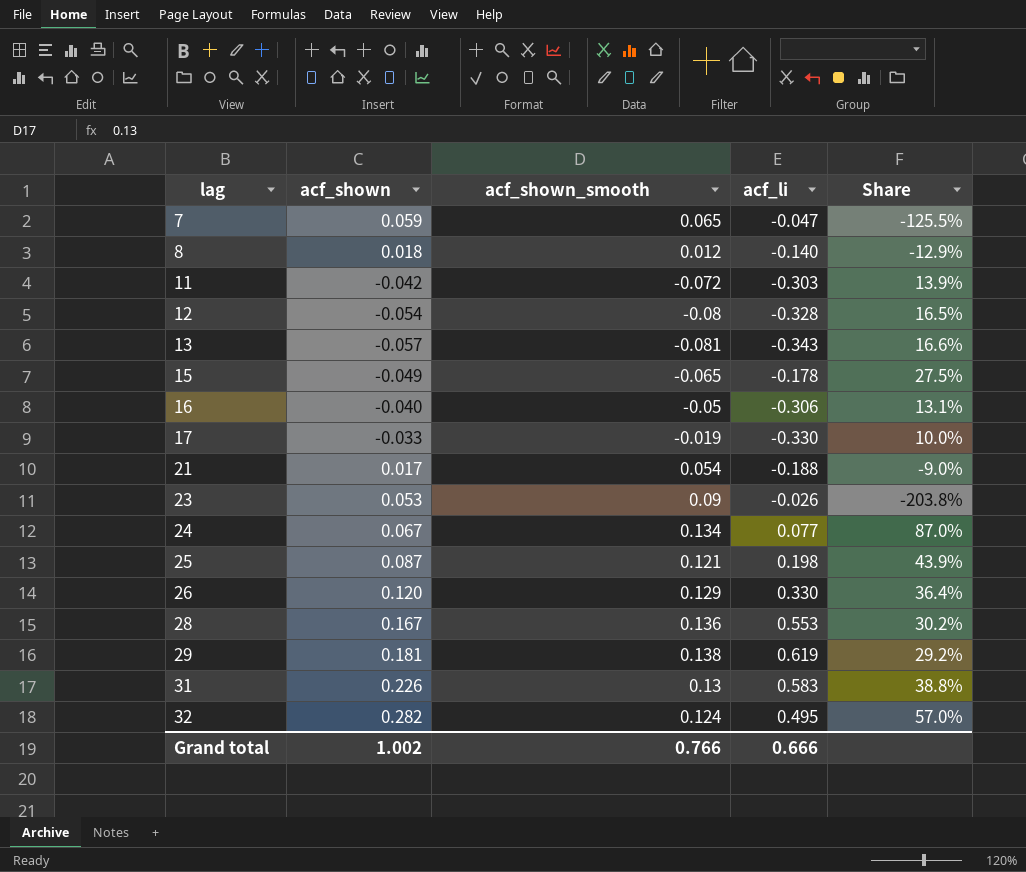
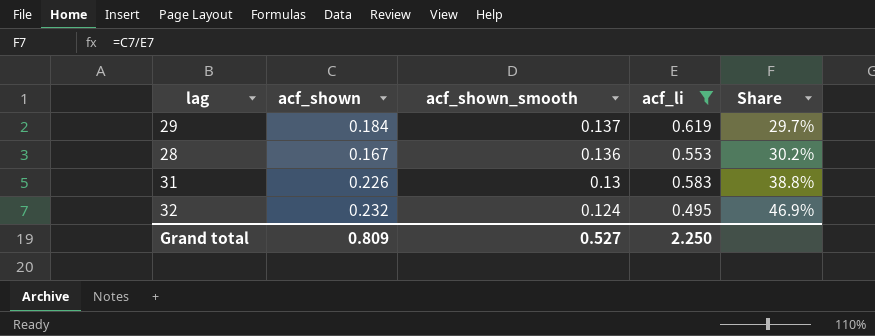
filter: none -> acf_li >= 0.495
row order: lag ascending -> acf_shown_smooth descending
29 | acf_shown: 0.181 -> 0.184
29 | acf_shown_smooth: 0.138 -> 0.137
29 | Share: 29.2% -> 29.7%
32 | acf_shown: 0.282 -> 0.232
32 | Share: 57.0% -> 46.9%
Grand total | acf_shown: 1.002 -> 0.809
Grand total | acf_shown_smooth: 0.766 -> 0.527
Grand total | acf_li: 0.666 -> 2.250

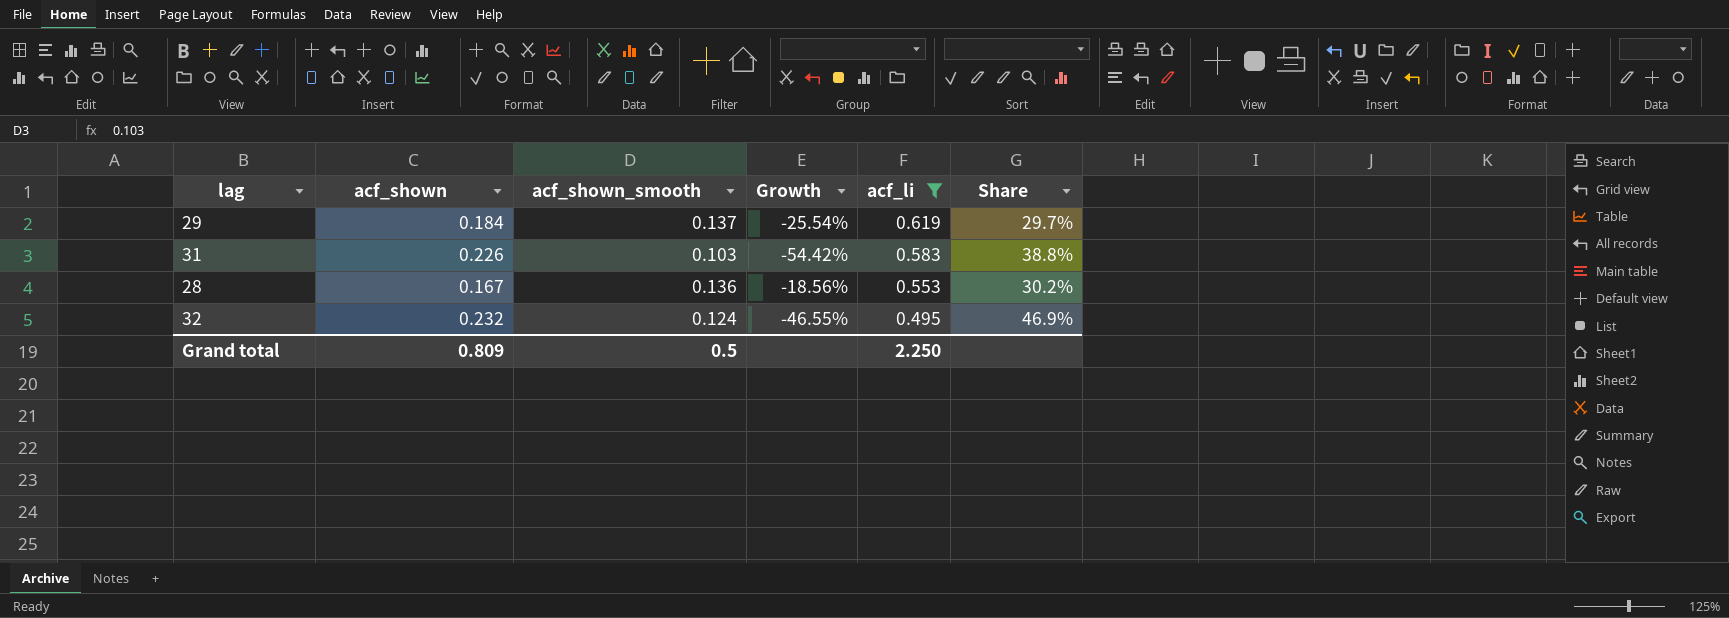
row order: acf_shown_smooth descending -> acf_li descending
column Growth | formula: none -> ([acf_shown_smooth] - [acf_shown]) / [acf_shown]
31 | acf_shown_smooth: 0.13 -> 0.103
Grand total | acf_shown_smooth: 0.527 -> 0.5

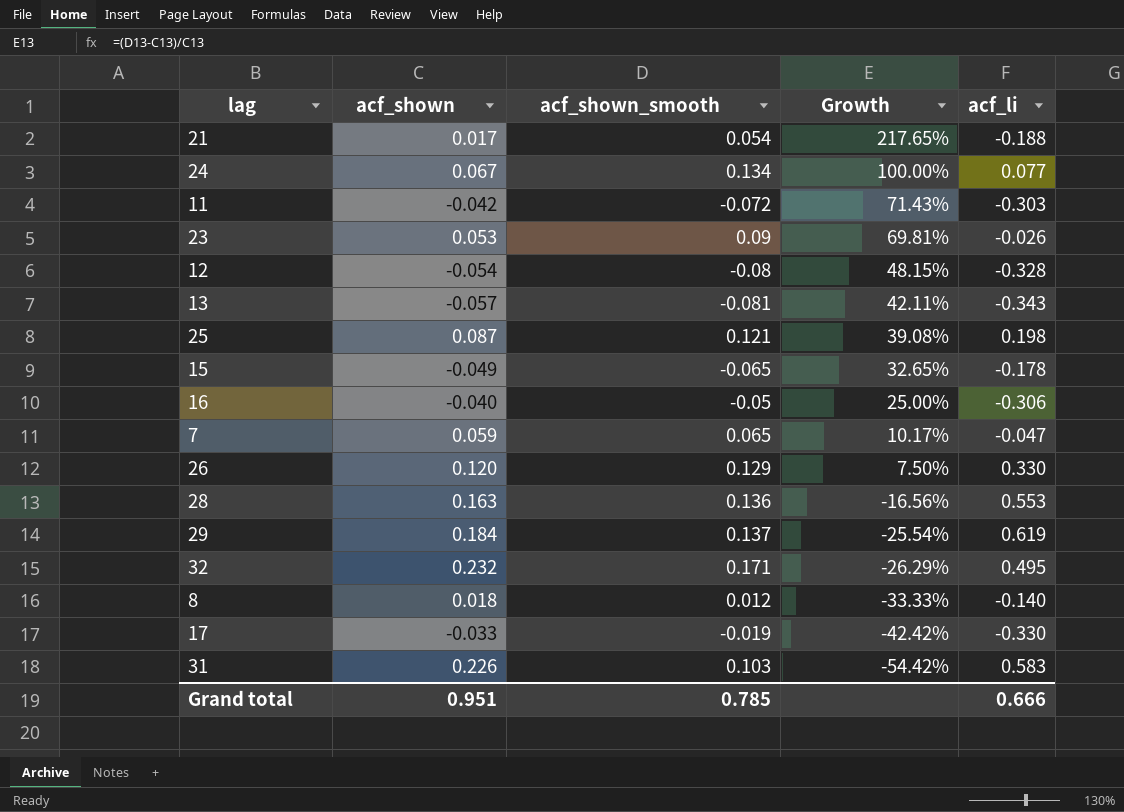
filter: acf_li >= 0.495 -> none
row order: acf_li descending -> Growth descending
column Share | formula: [acf_shown] / [acf_li] -> none
28 | acf_shown: 0.167 -> 0.163
28 | Growth: -18.56% -> -16.56%
32 | acf_shown_smooth: 0.124 -> 0.171
32 | Growth: -46.55% -> -26.29%
Grand total | acf_shown: 0.809 -> 0.951
Grand total | acf_shown_smooth: 0.5 -> 0.785
Grand total | acf_li: 2.250 -> 0.666

